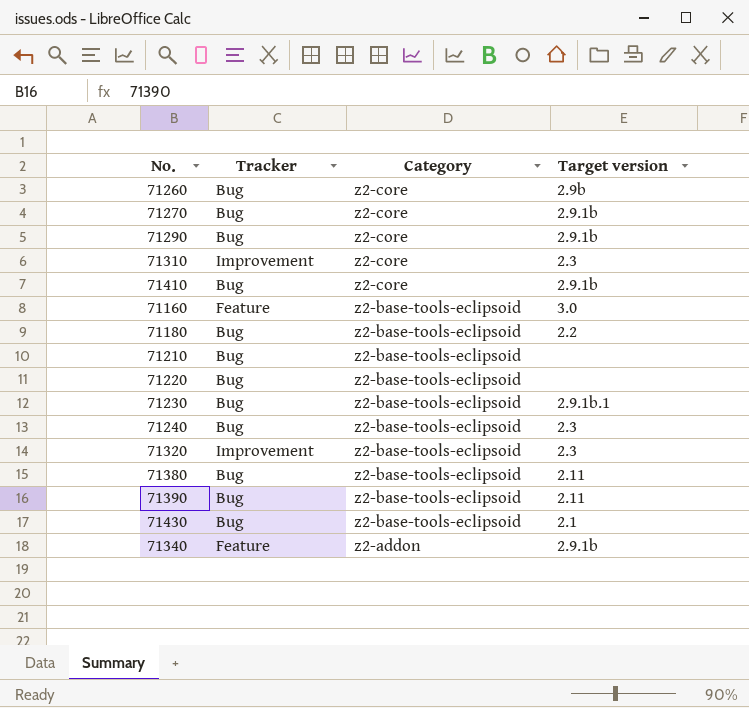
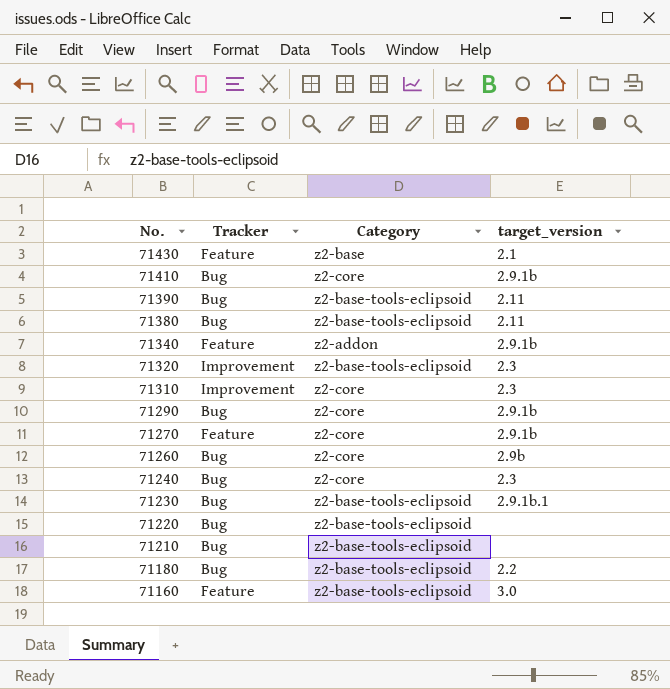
row order: Category descending -> No. descending
column name: Target version -> target_version
71430 | Tracker: Bug -> Feature
71430 | Category: z2-base-tools-eclipsoid -> z2-base
71270 | Tracker: Bug -> Feature
71240 | Category: z2-base-tools-eclipsoid -> z2-core

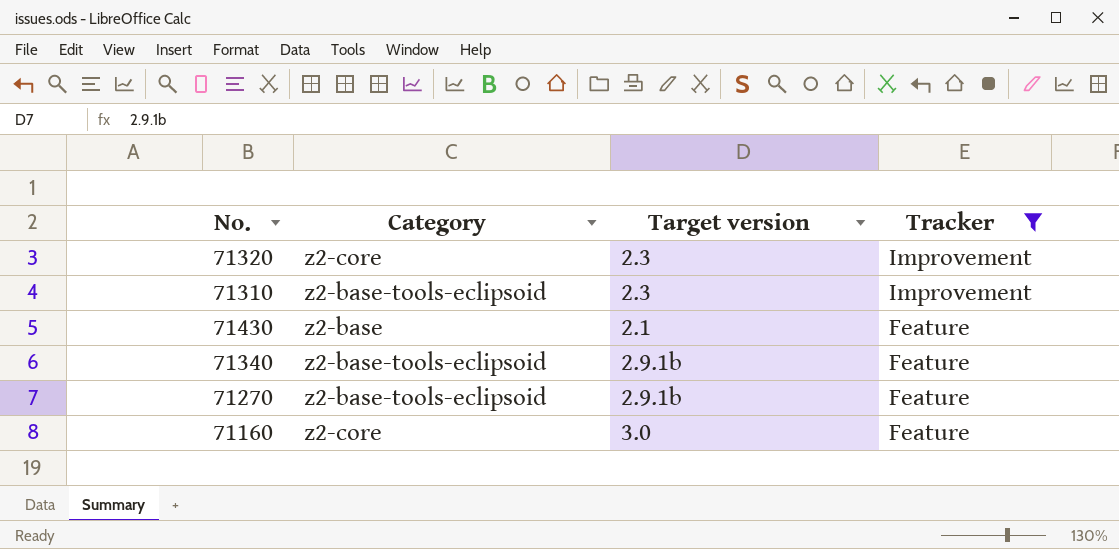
filter: none -> Tracker != Bug
row order: No. descending -> Tracker descending
column name: target_version -> Target version
column Tracker | position: 2 -> 4
71320 | Category: z2-base-tools-eclipsoid -> z2-core
71310 | Category: z2-core -> z2-base-tools-eclipsoid
71340 | Category: z2-addon -> z2-base-tools-eclipsoid
71270 | Category: z2-core -> z2-base-tools-eclipsoid
71160 | Category: z2-base-tools-eclipsoid -> z2-core

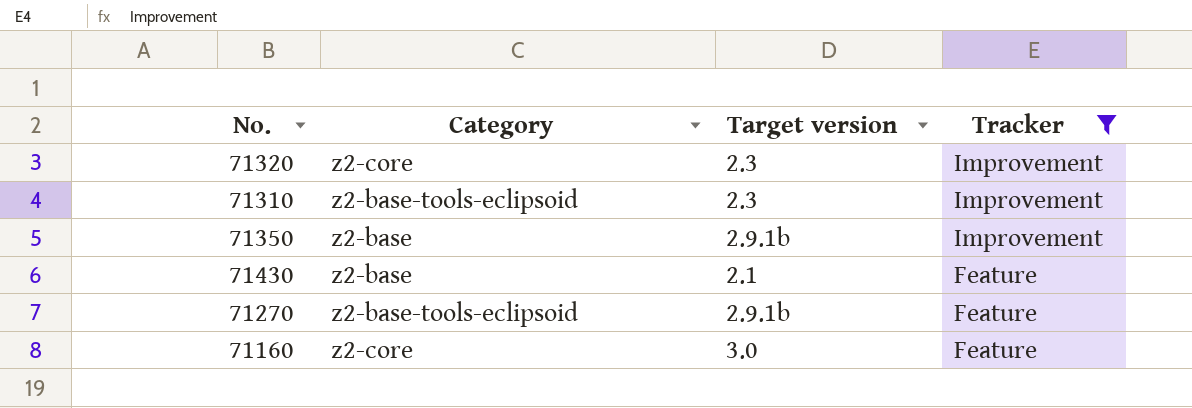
row 71340: z2-base-tools-eclipsoid | 2.9.1b | Feature -> none
row 71350: none -> z2-base | 2.9.1b | Improvement

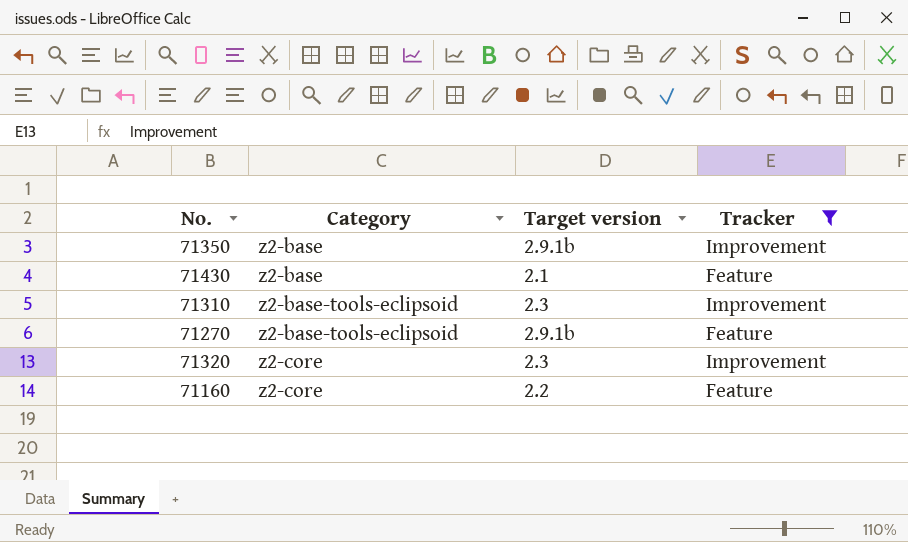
row order: Tracker descending -> Category ascending
71160 | Target version: 3.0 -> 2.2

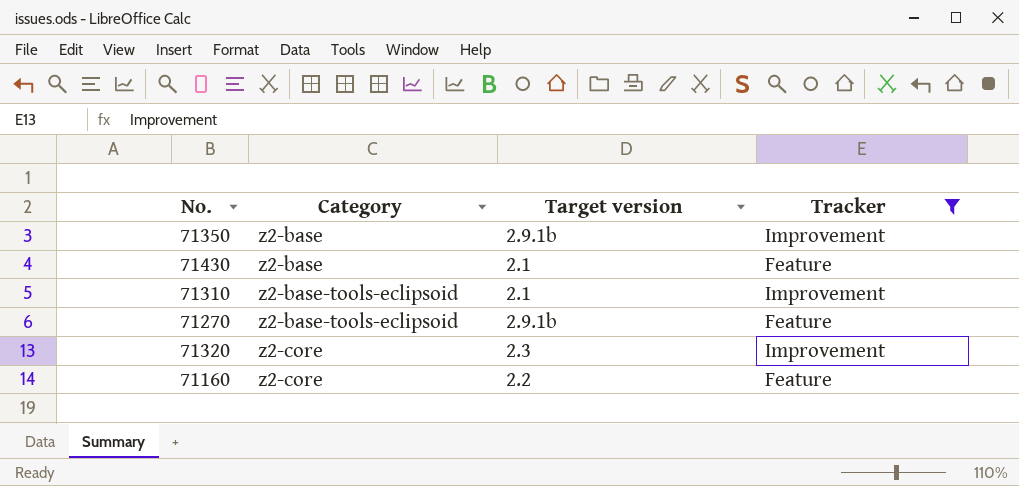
71310 | Target version: 2.3 -> 2.1

